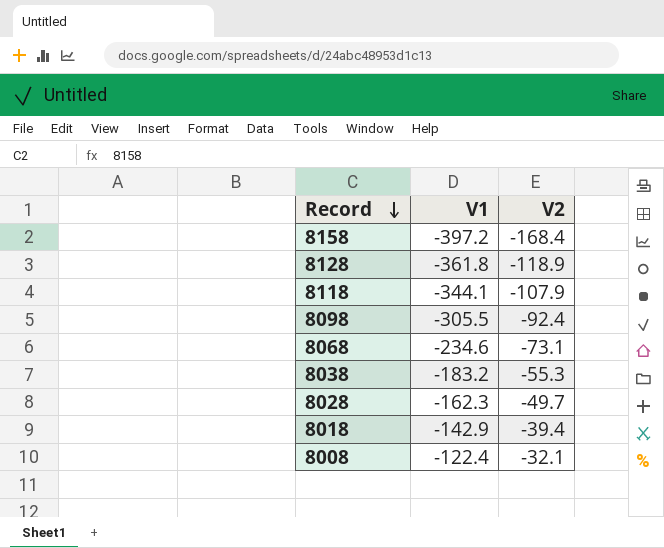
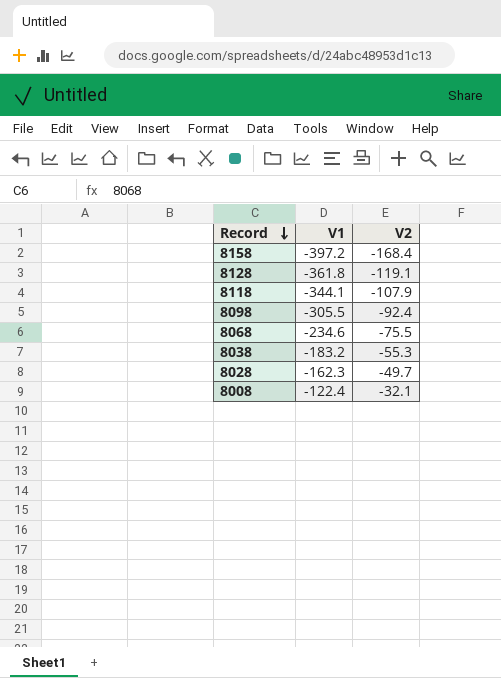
row 8018: -142.9 | -39.4 -> none
8128 | V2: -118.9 -> -119.1
8068 | V2: -73.1 -> -75.5

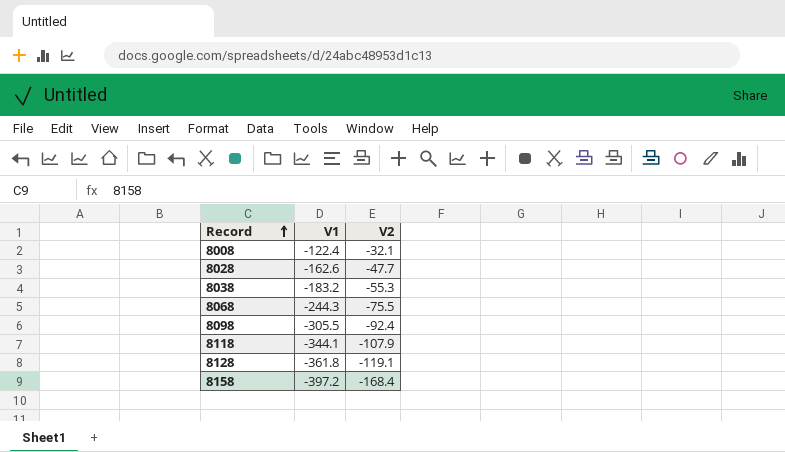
row order: Record descending -> Record ascending
8028 | V1: -162.3 -> -162.6
8028 | V2: -49.7 -> -47.7
8068 | V1: -234.6 -> -244.3

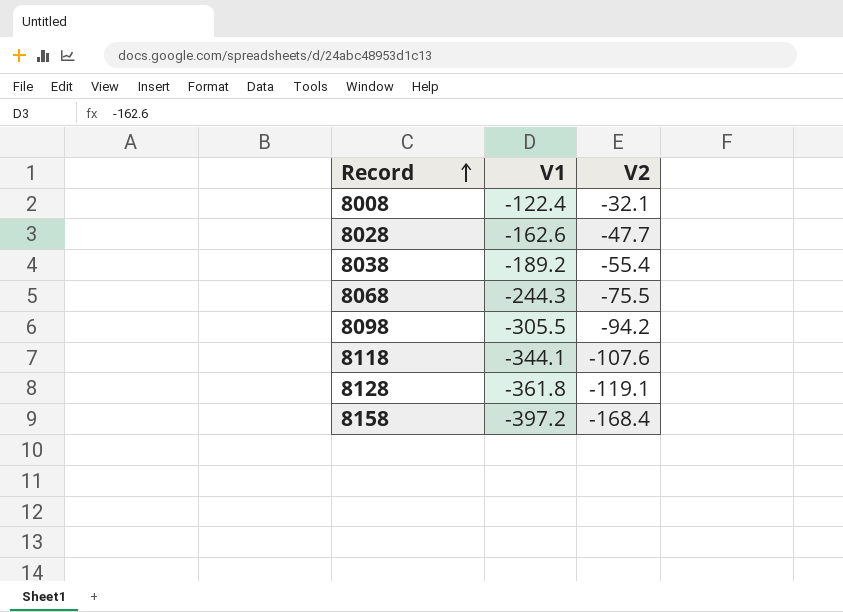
8038 | V1: -183.2 -> -189.2
8038 | V2: -55.3 -> -55.4
8098 | V2: -92.4 -> -94.2
8118 | V2: -107.9 -> -107.6

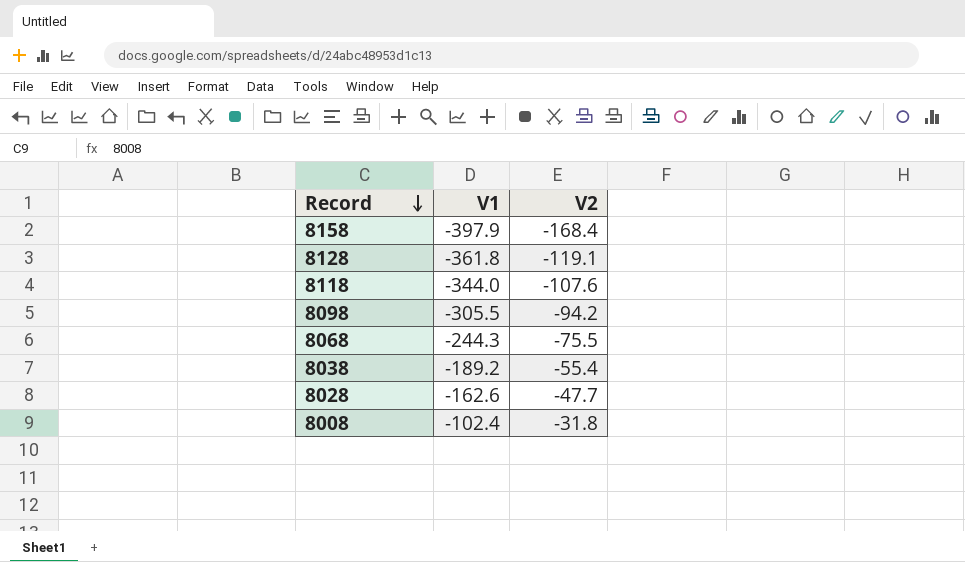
row order: Record ascending -> Record descending
8158 | V1: -397.2 -> -397.9
8118 | V1: -344.1 -> -344.0
8008 | V1: -122.4 -> -102.4
8008 | V2: -32.1 -> -31.8

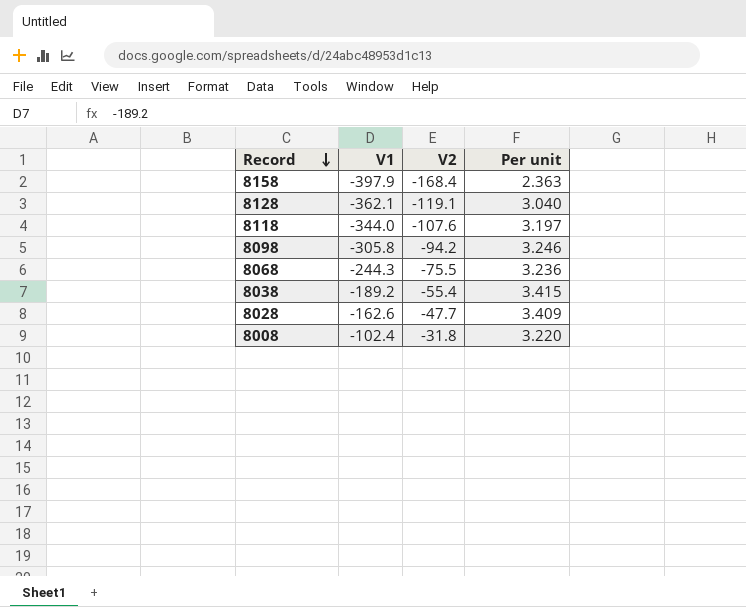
column Per unit | formula: none -> [V1] / [V2]
8128 | V1: -361.8 -> -362.1
8098 | V1: -305.5 -> -305.8

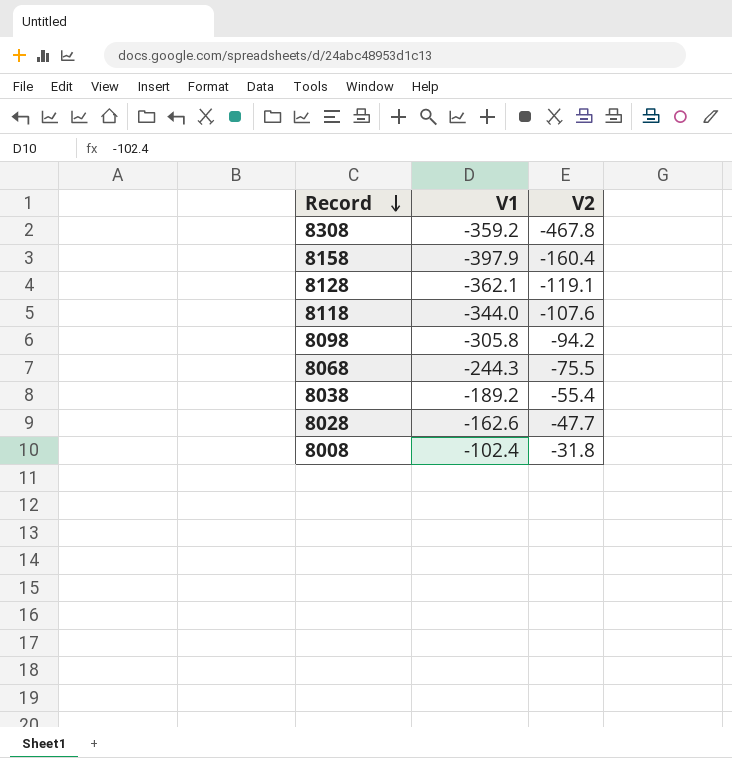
column Per unit | formula: [V1] / [V2] -> none
row 8308: none -> -359.2 | -467.8
8158 | V2: -168.4 -> -160.4

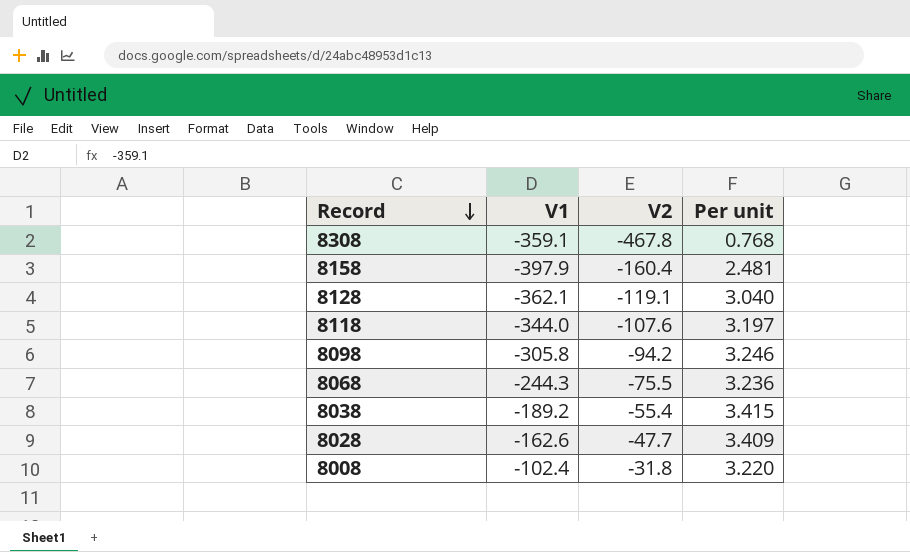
column Per unit | formula: none -> [V1] / [V2]
8308 | V1: -359.2 -> -359.1

